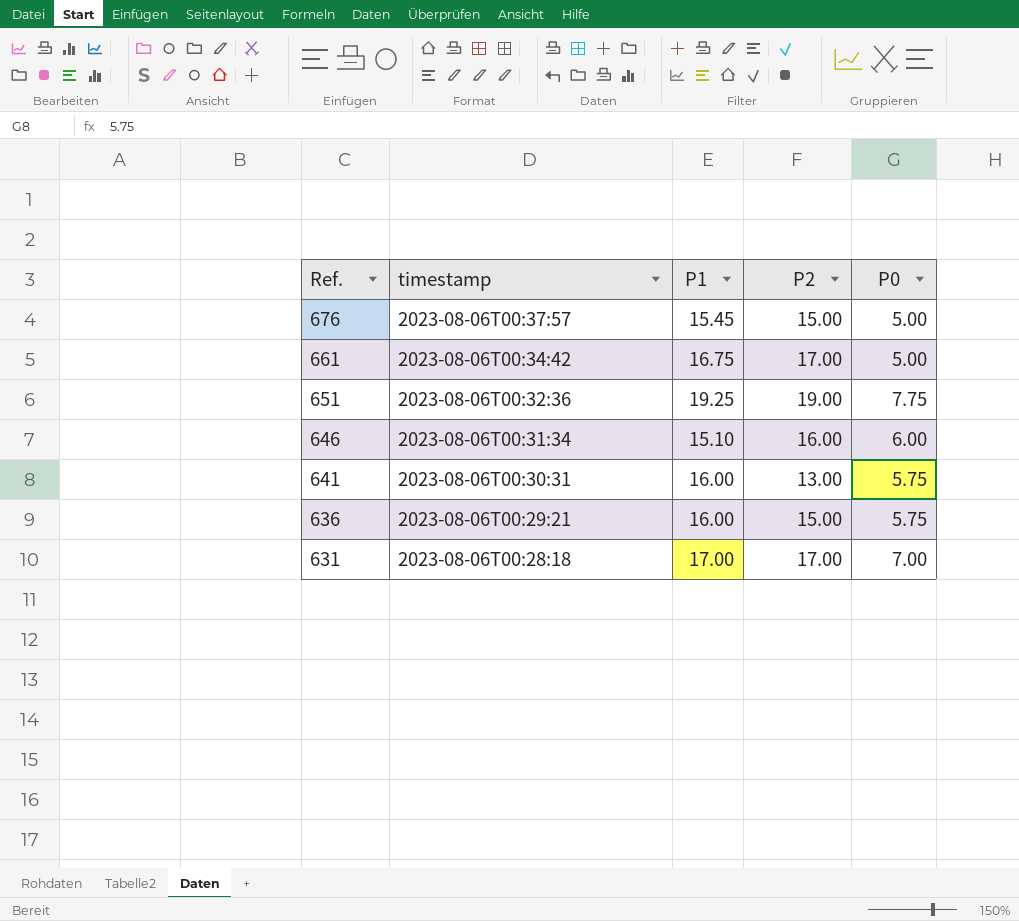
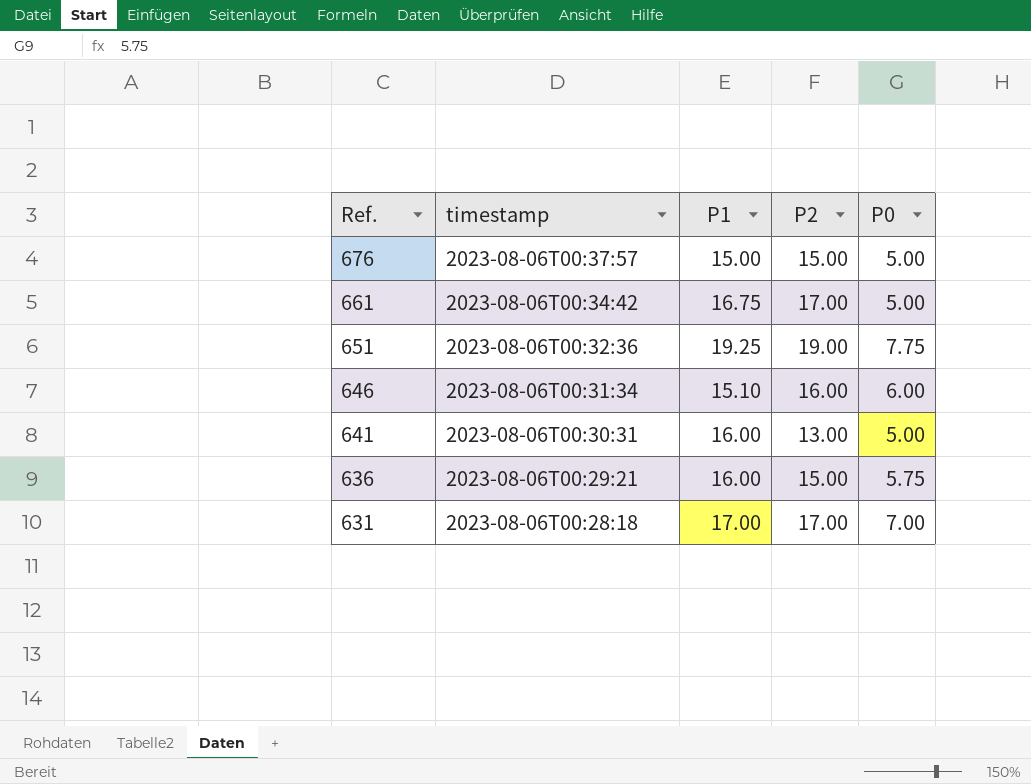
676 | P1: 15.45 -> 15.00
641 | P0: 5.75 -> 5.00

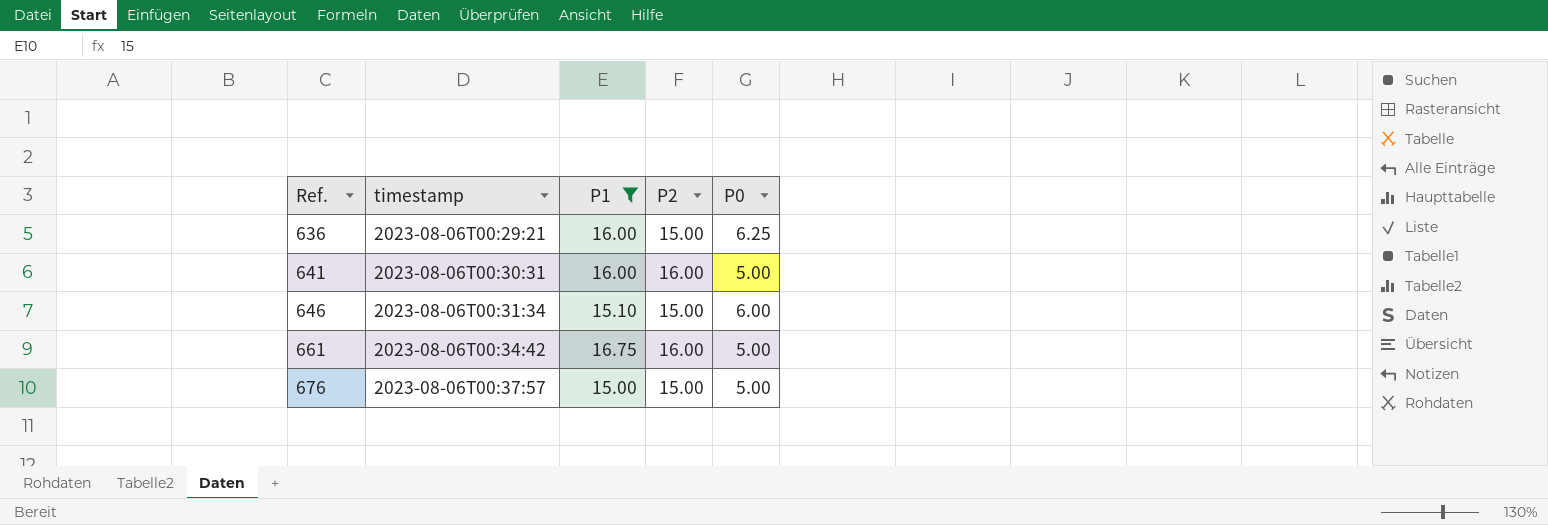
filter: none -> P1 <= 16.75
row order: Ref. descending -> Ref. ascending
636 | P0: 5.75 -> 6.25
641 | P2: 13.00 -> 16.00
646 | P2: 16.00 -> 15.00
661 | P2: 17.00 -> 16.00

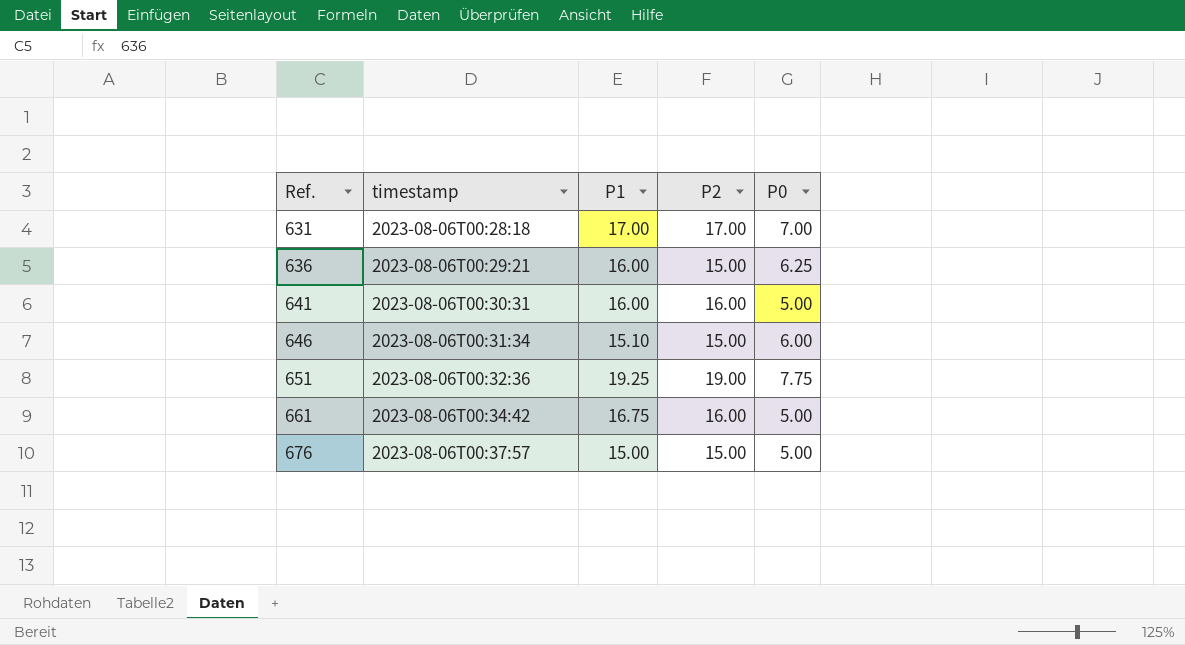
filter: P1 <= 16.75 -> none

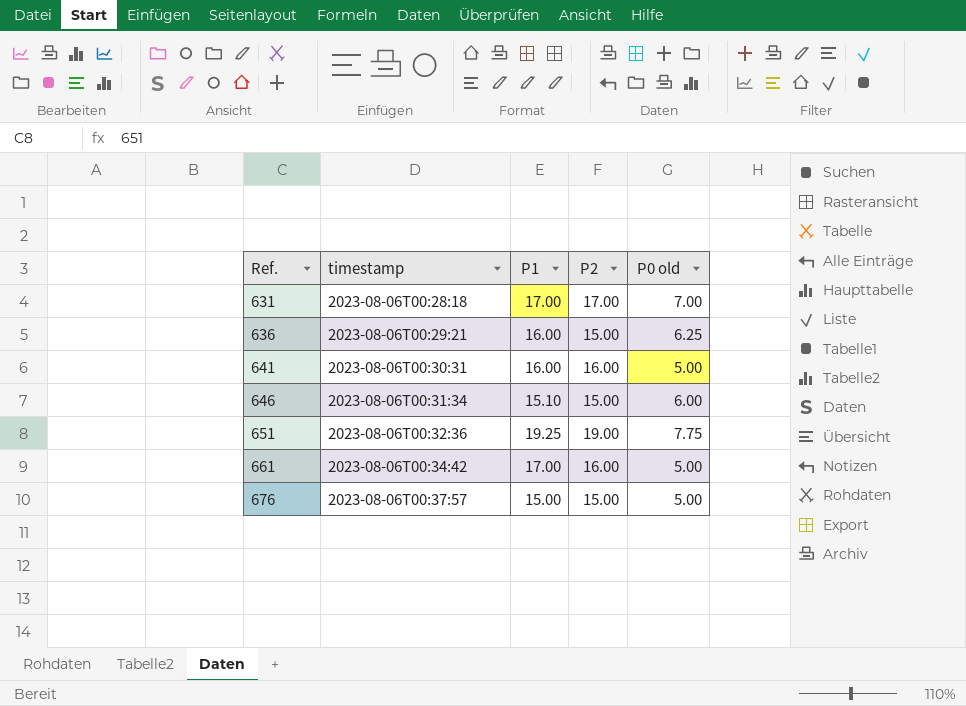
column name: P0 -> P0 old
661 | P1: 16.75 -> 17.00

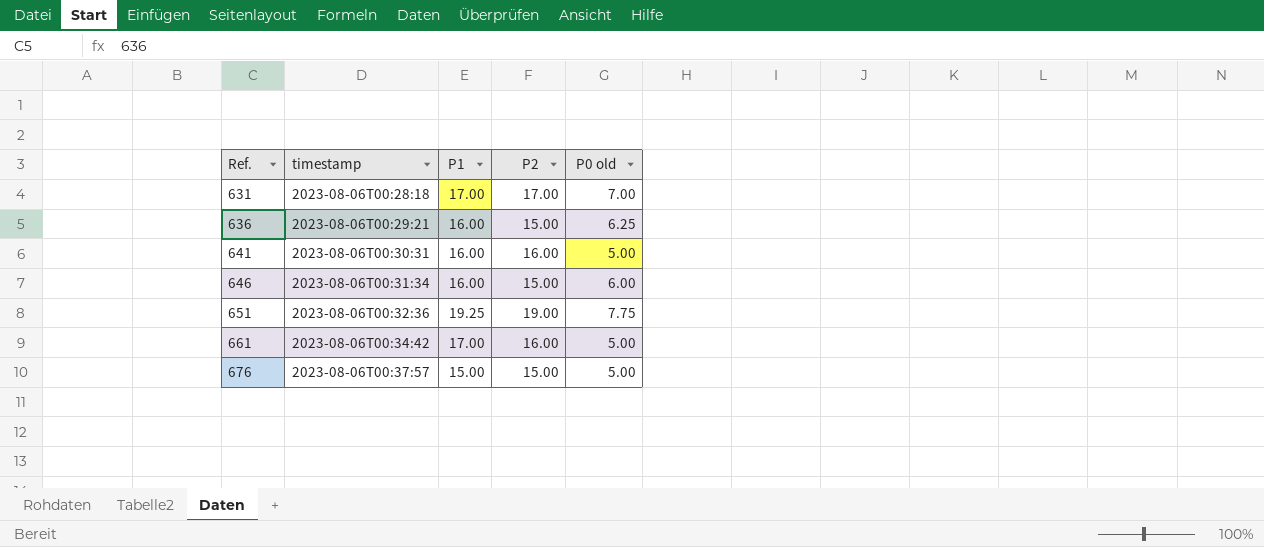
646 | P1: 15.10 -> 16.00

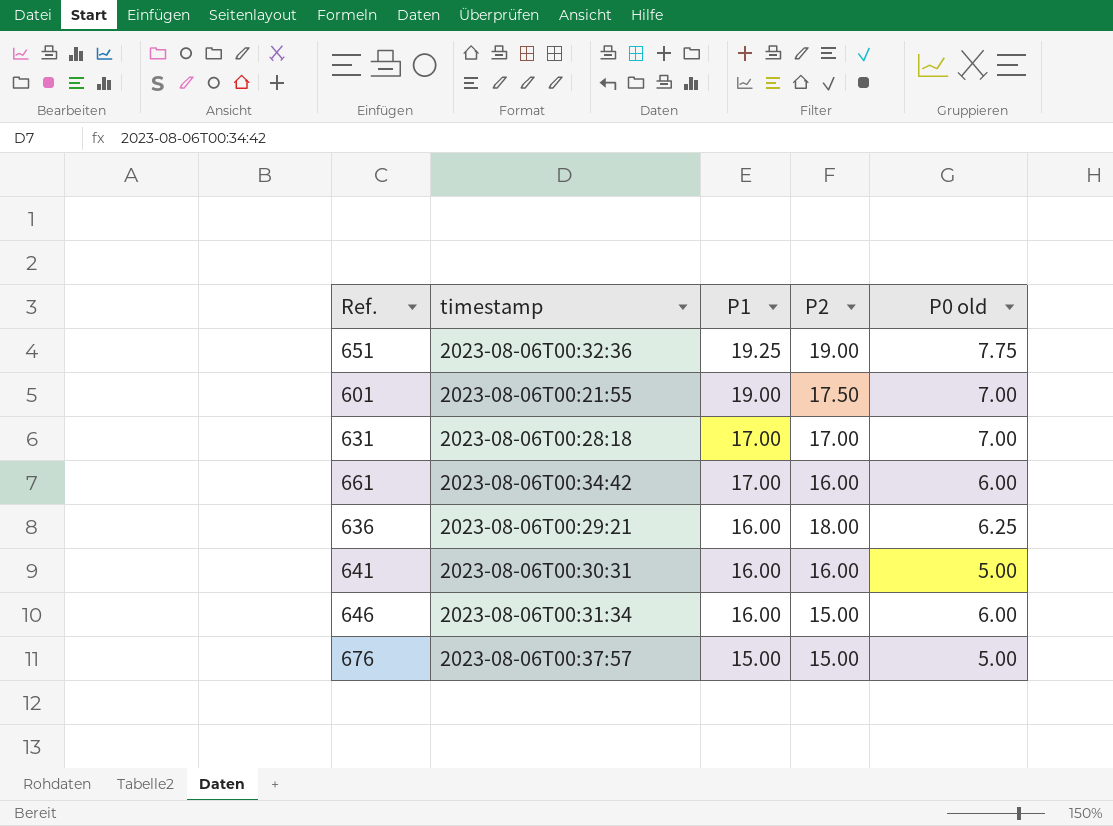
row order: Ref. ascending -> P1 descending
row 601: none -> 2023-08-06T00:21:55 | 19.00 | 17.50 | 7.00
661 | P0 old: 5.00 -> 6.00
636 | P2: 15.00 -> 18.00

